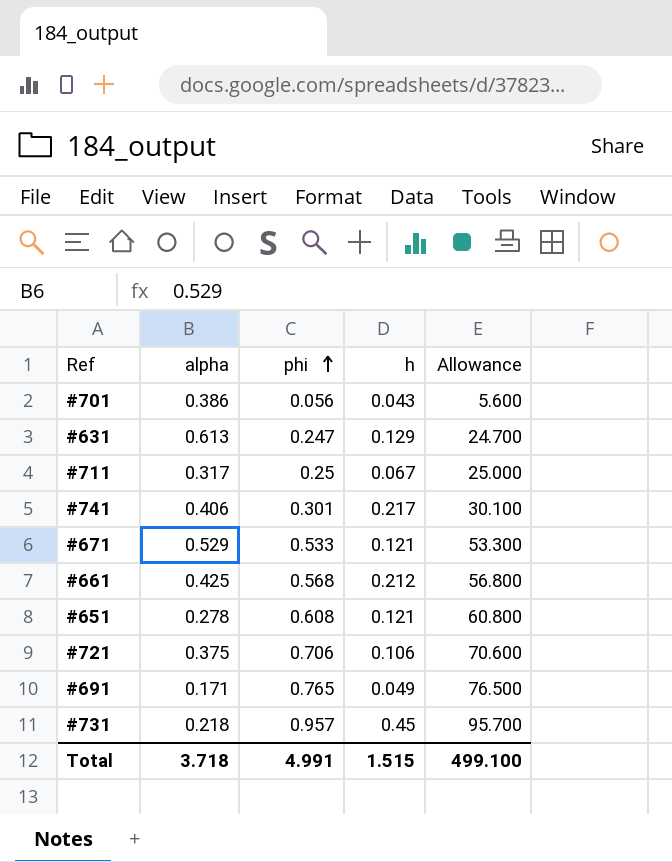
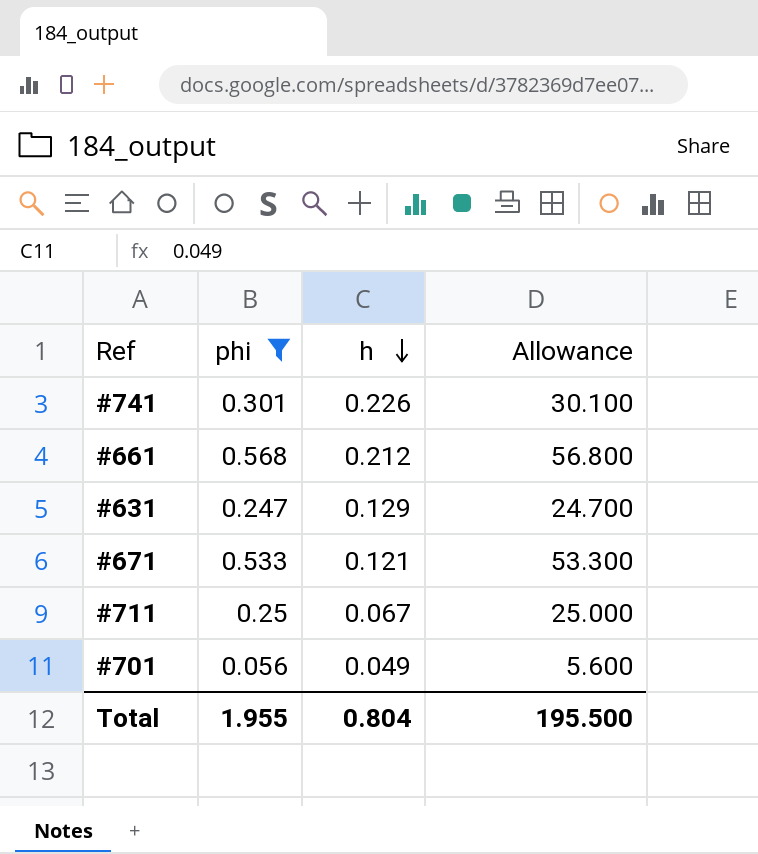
filter: none -> phi <= 0.568
row order: phi ascending -> h descending
column alpha | position: 2 -> none
#741 | h: 0.217 -> 0.226
#701 | h: 0.043 -> 0.049
Total | phi: 4.991 -> 1.955
Total | h: 1.515 -> 0.804
Total | Allowance: 499.100 -> 195.500

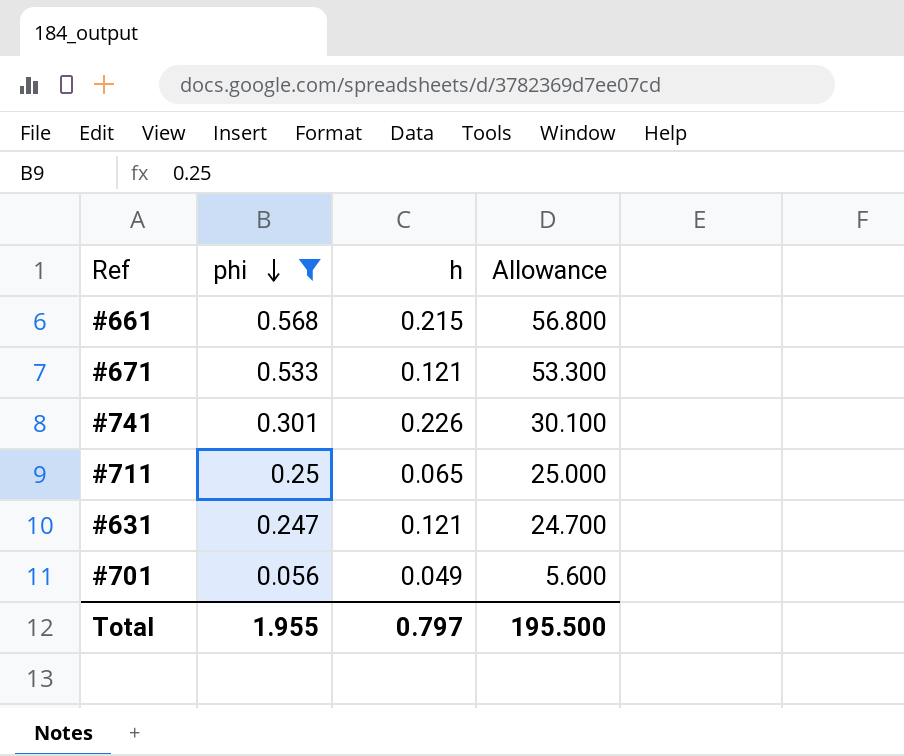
row order: h descending -> phi descending
#661 | h: 0.212 -> 0.215
#711 | h: 0.067 -> 0.065
#631 | h: 0.129 -> 0.121
Total | h: 0.804 -> 0.797

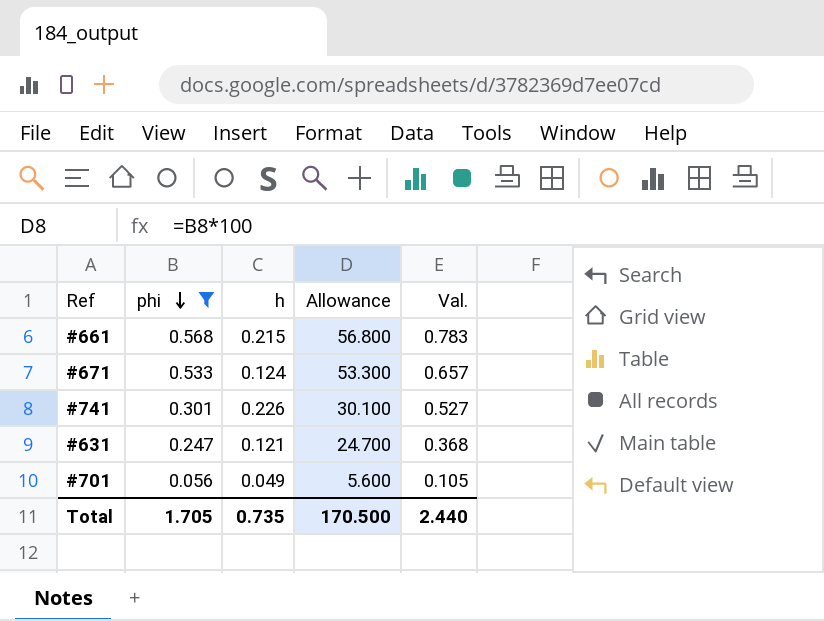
column Val. | formula: none -> [phi] + [h]
row #711: 0.25 | 0.065 | 25.000 -> none
#671 | h: 0.121 -> 0.124
Total | phi: 1.955 -> 1.705
Total | h: 0.797 -> 0.735
Total | Allowance: 195.500 -> 170.500

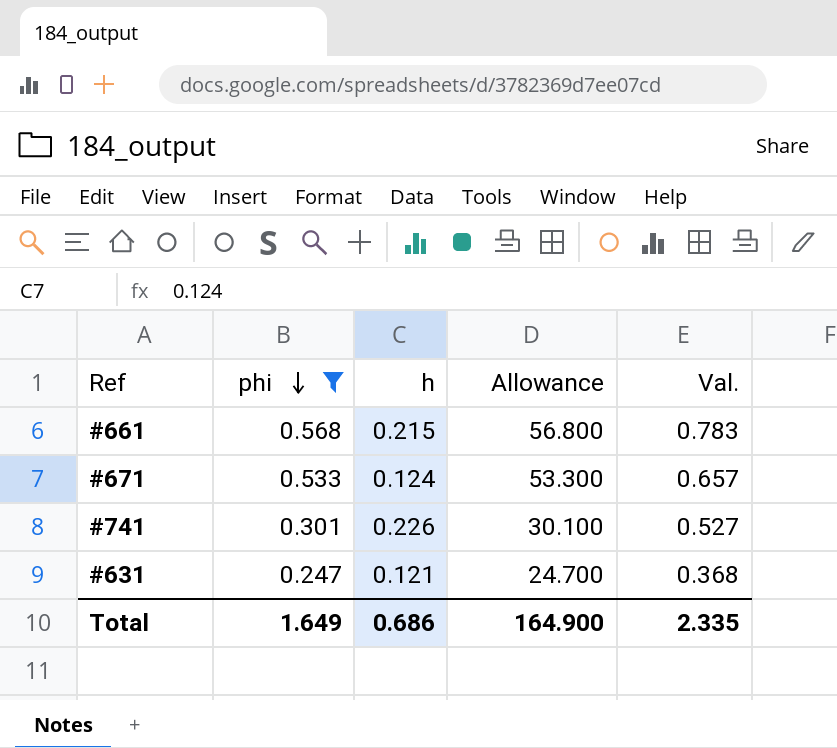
row #701: 0.056 | 0.049 | 5.600 | 0.105 -> none
Total | phi: 1.705 -> 1.649
Total | h: 0.735 -> 0.686
Total | Allowance: 170.500 -> 164.900
Total | Val.: 2.440 -> 2.335

